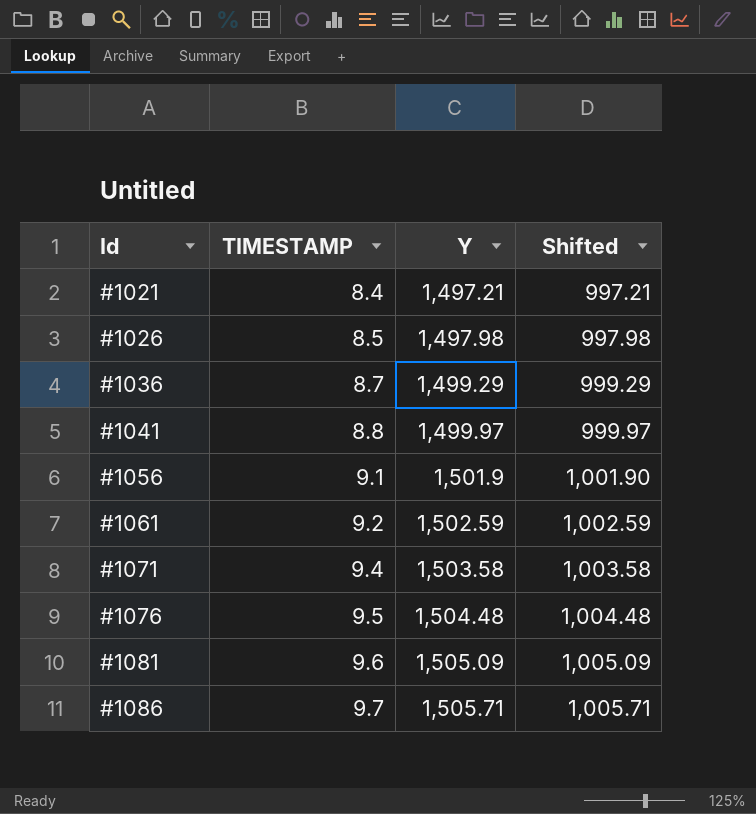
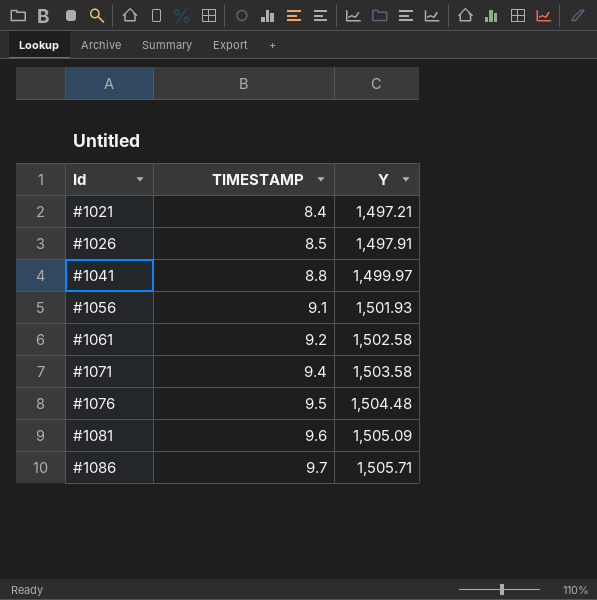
column Shifted | formula: [Y] - 500 -> none
row #1036: 8.7 | 1,499.29 | 999.29 -> none
#1026 | Y: 1,497.98 -> 1,497.91
#1056 | Y: 1,501.9 -> 1,501.93
#1061 | Y: 1,502.59 -> 1,502.58

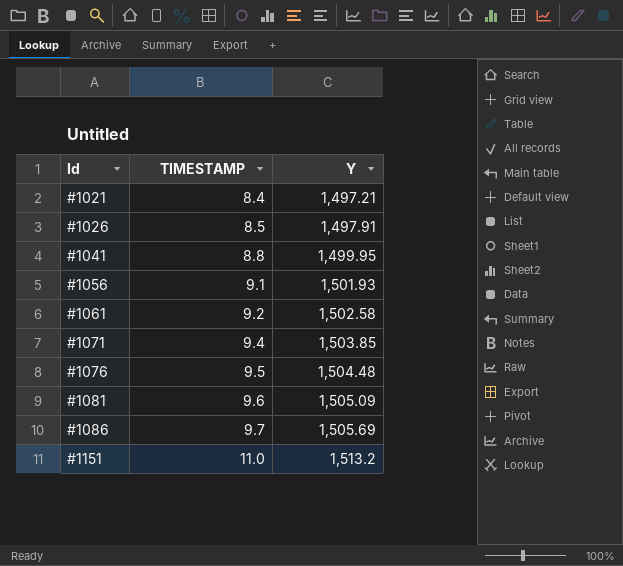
#1041 | Y: 1,499.97 -> 1,499.95
#1071 | Y: 1,503.58 -> 1,503.85
#1086 | Y: 1,505.71 -> 1,505.69
row #1151: none -> 11.0 | 1,513.2

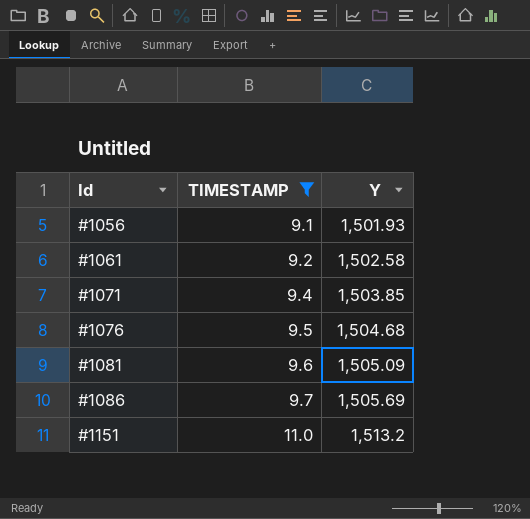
filter: none -> TIMESTAMP >= 9.1
#1076 | Y: 1,504.48 -> 1,504.68

